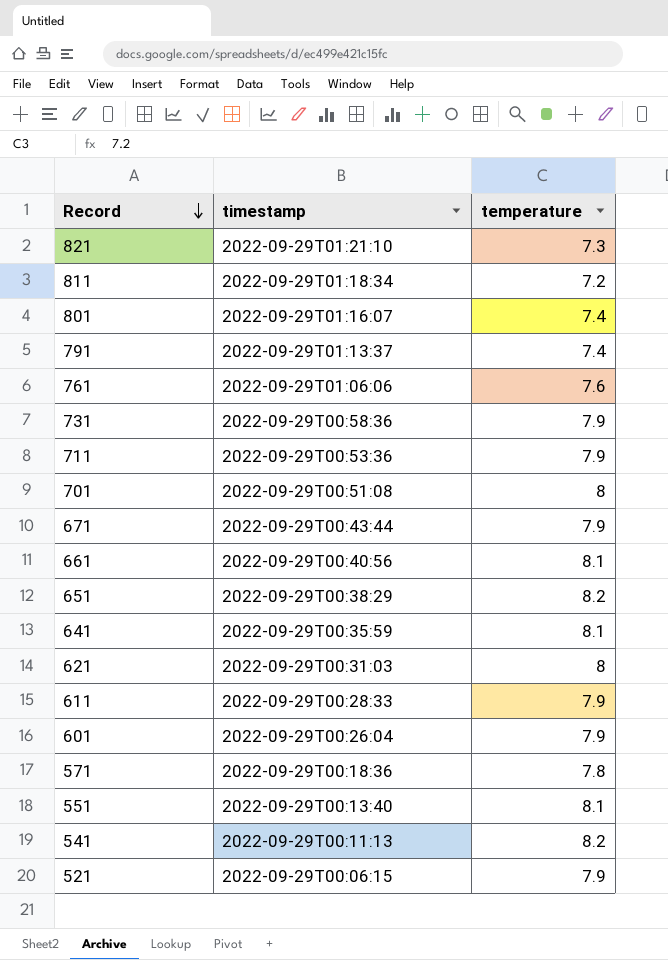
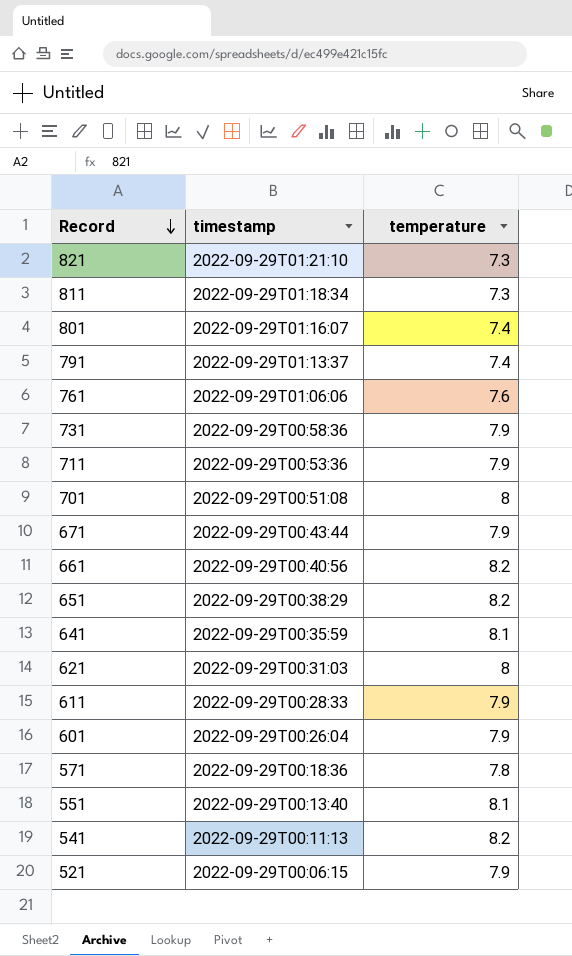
811 | temperature: 7.2 -> 7.3
661 | temperature: 8.1 -> 8.2

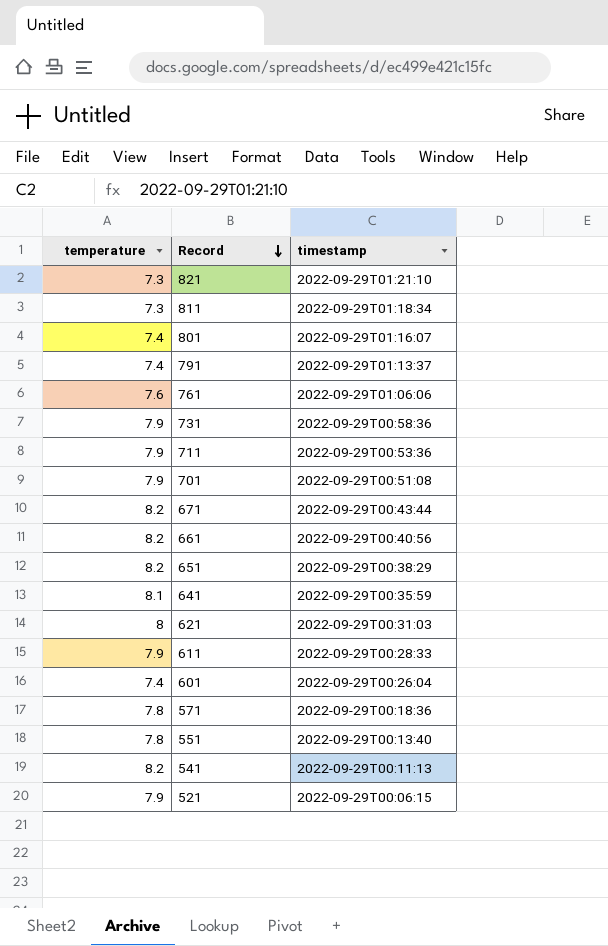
column temperature | position: 3 -> 1
701 | temperature: 8 -> 7.9
671 | temperature: 7.9 -> 8.2
601 | temperature: 7.9 -> 7.4
551 | temperature: 8.1 -> 7.8

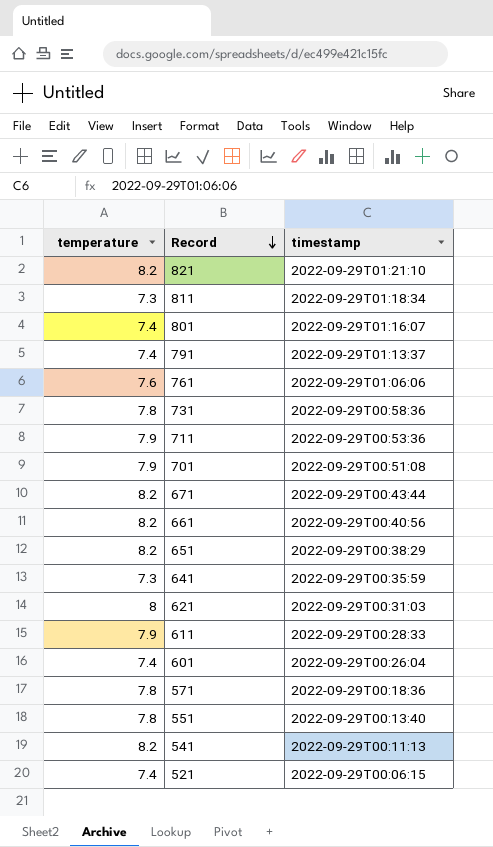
821 | temperature: 7.3 -> 8.2
731 | temperature: 7.9 -> 7.8
641 | temperature: 8.1 -> 7.3
521 | temperature: 7.9 -> 7.4

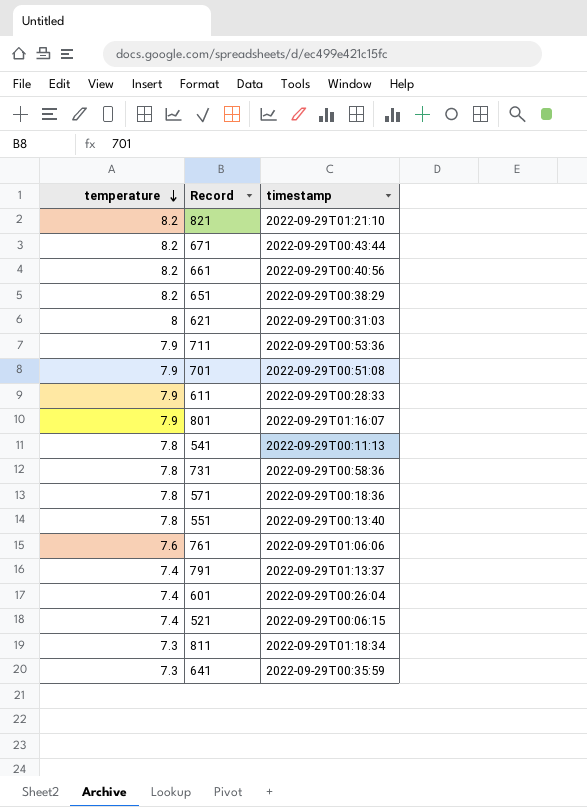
row order: Record descending -> temperature descending
801 | temperature: 7.4 -> 7.9
541 | temperature: 8.2 -> 7.8

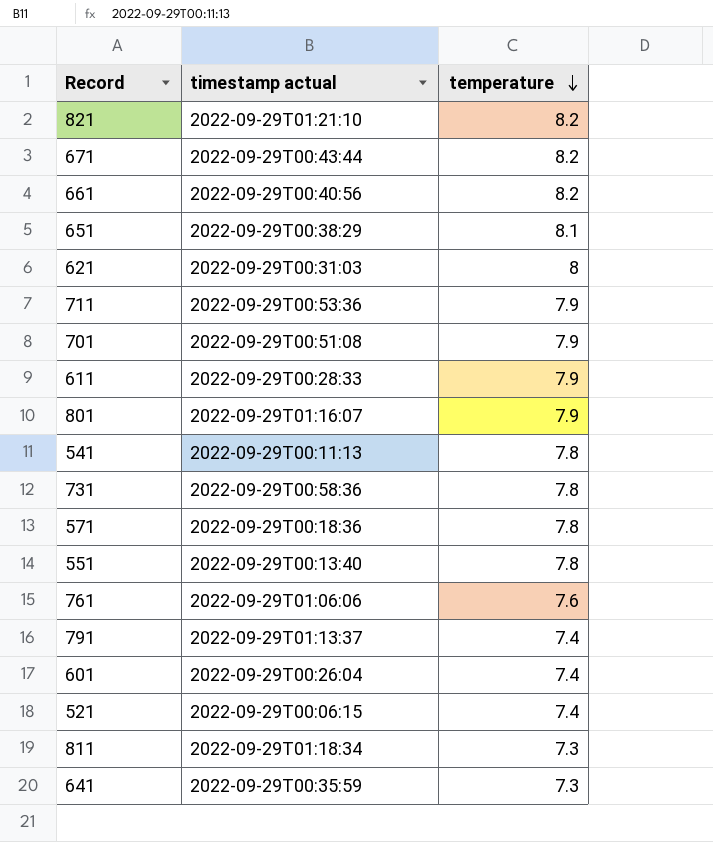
column name: timestamp -> timestamp actual
column temperature | position: 1 -> 3
651 | temperature: 8.2 -> 8.1

